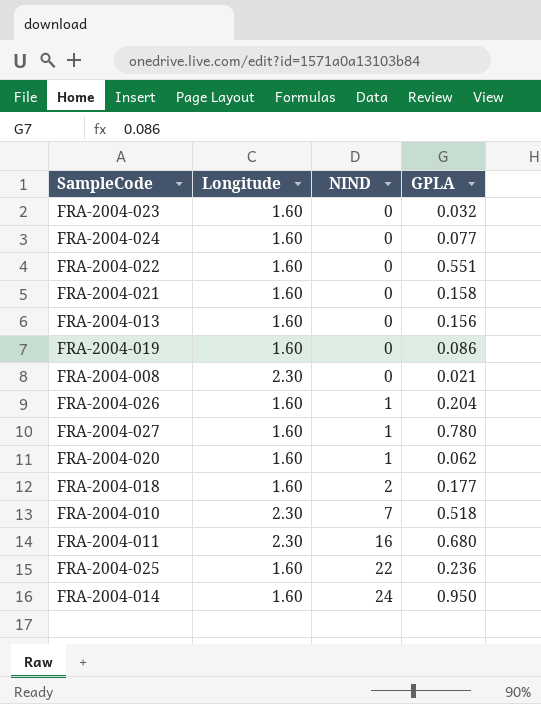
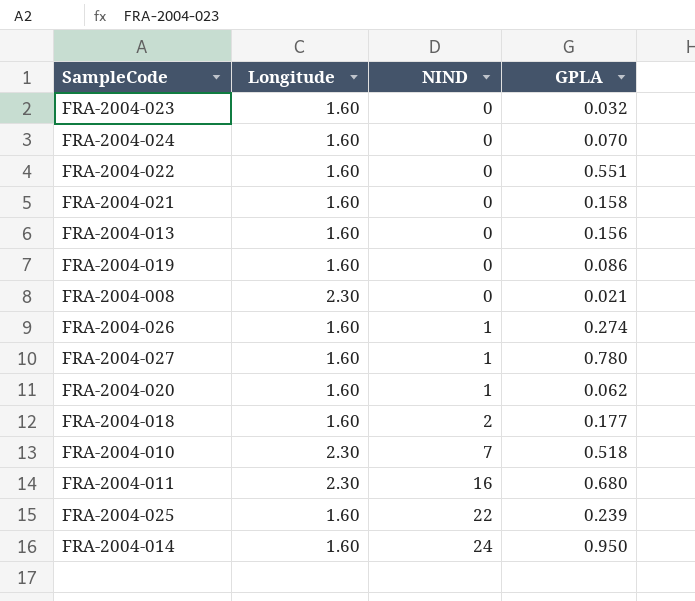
FRA-2004-024 | GPLA: 0.077 -> 0.070
FRA-2004-026 | GPLA: 0.204 -> 0.274
FRA-2004-025 | GPLA: 0.236 -> 0.239

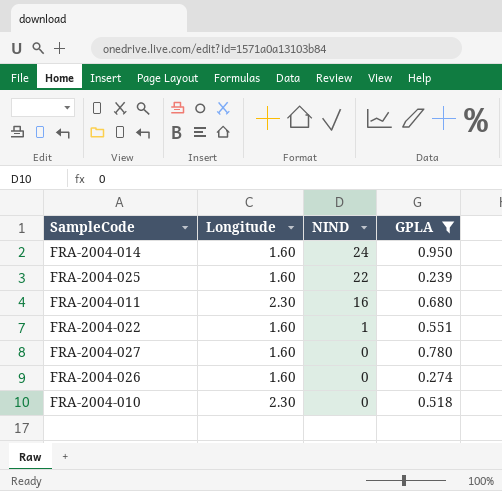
filter: none -> GPLA >= 0.239
row order: NIND ascending -> NIND descending
FRA-2004-022 | NIND: 0 -> 1
FRA-2004-027 | NIND: 1 -> 0
FRA-2004-026 | NIND: 1 -> 0
FRA-2004-010 | NIND: 7 -> 0

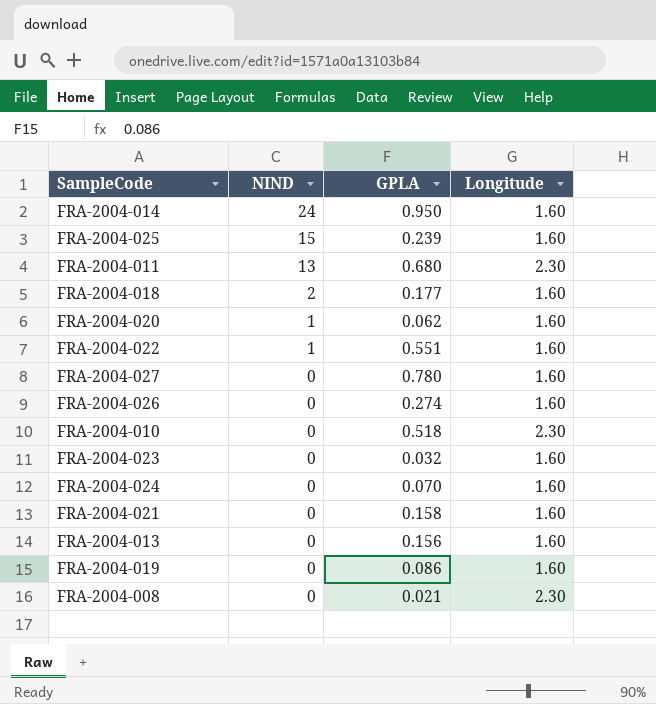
filter: GPLA >= 0.239 -> none
column Longitude | position: 2 -> 4
FRA-2004-025 | NIND: 22 -> 15
FRA-2004-011 | NIND: 16 -> 13

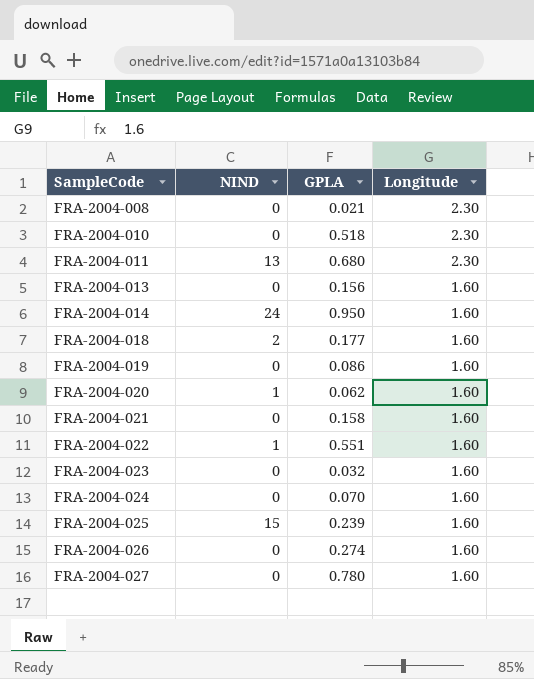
row order: NIND descending -> SampleCode ascending

